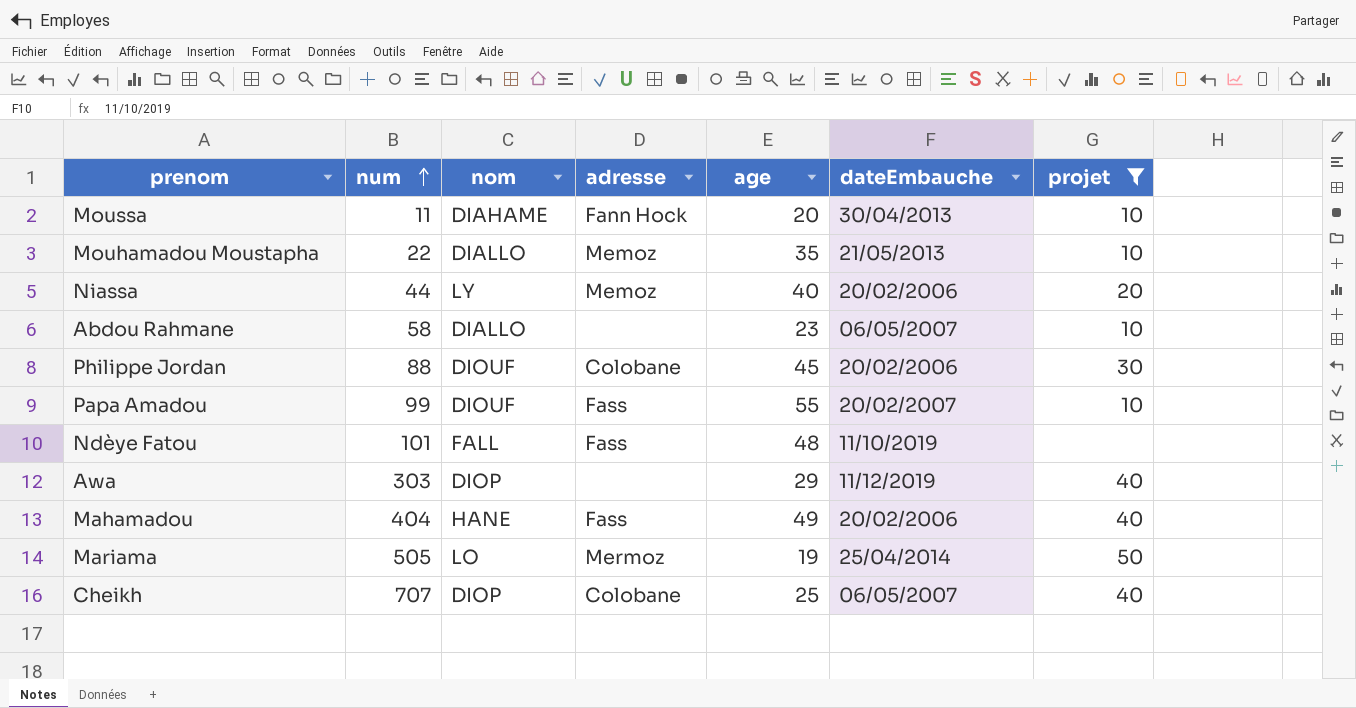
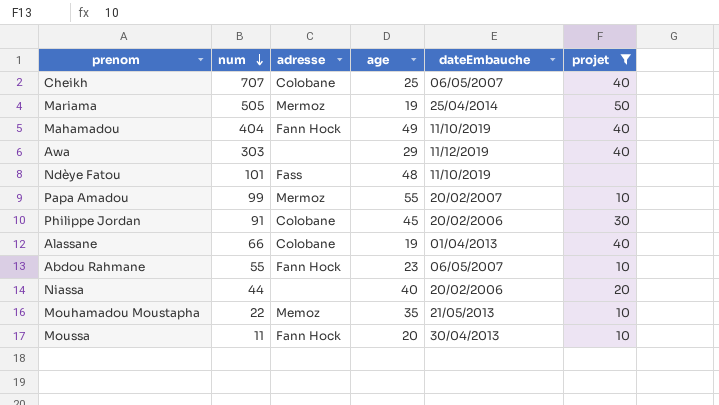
row order: num ascending -> num descending
column nom | position: 3 -> none
Mahamadou | adresse: Fass -> Fann Hock
Mahamadou | dateEmbauche: 20/02/2006 -> 11/10/2019
Papa Amadou | adresse: Fass -> Mermoz
Philippe Jordan | num: 88 -> 91
row Alassane: none -> 66 | Colobane | 19 | 01/04/2013 | 40
Abdou Rahmane | num: 58 -> 55
Abdou Rahmane | adresse: none -> Fann Hock
Niassa | adresse: Memoz -> none

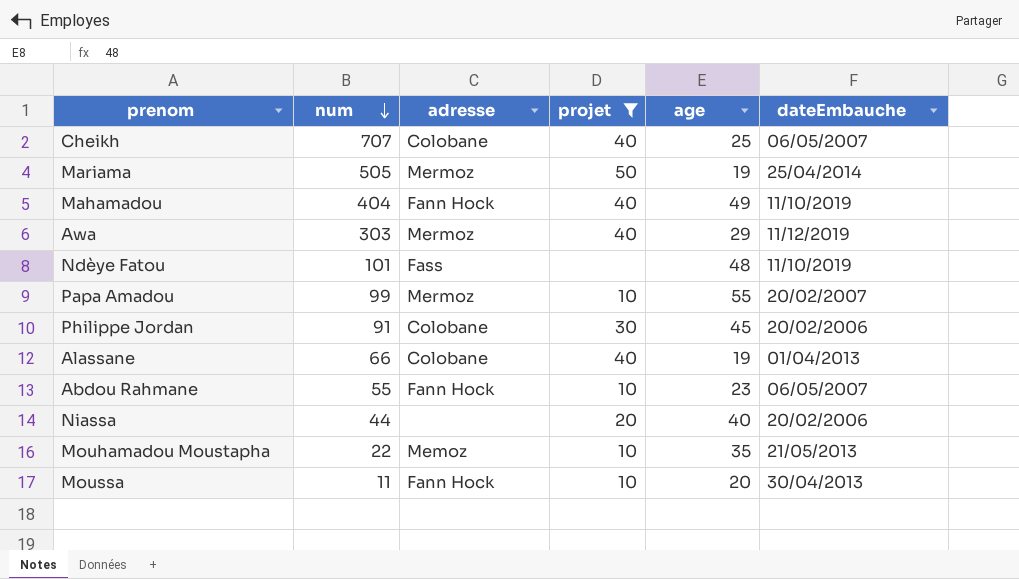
column projet | position: 6 -> 4
Awa | adresse: none -> Mermoz

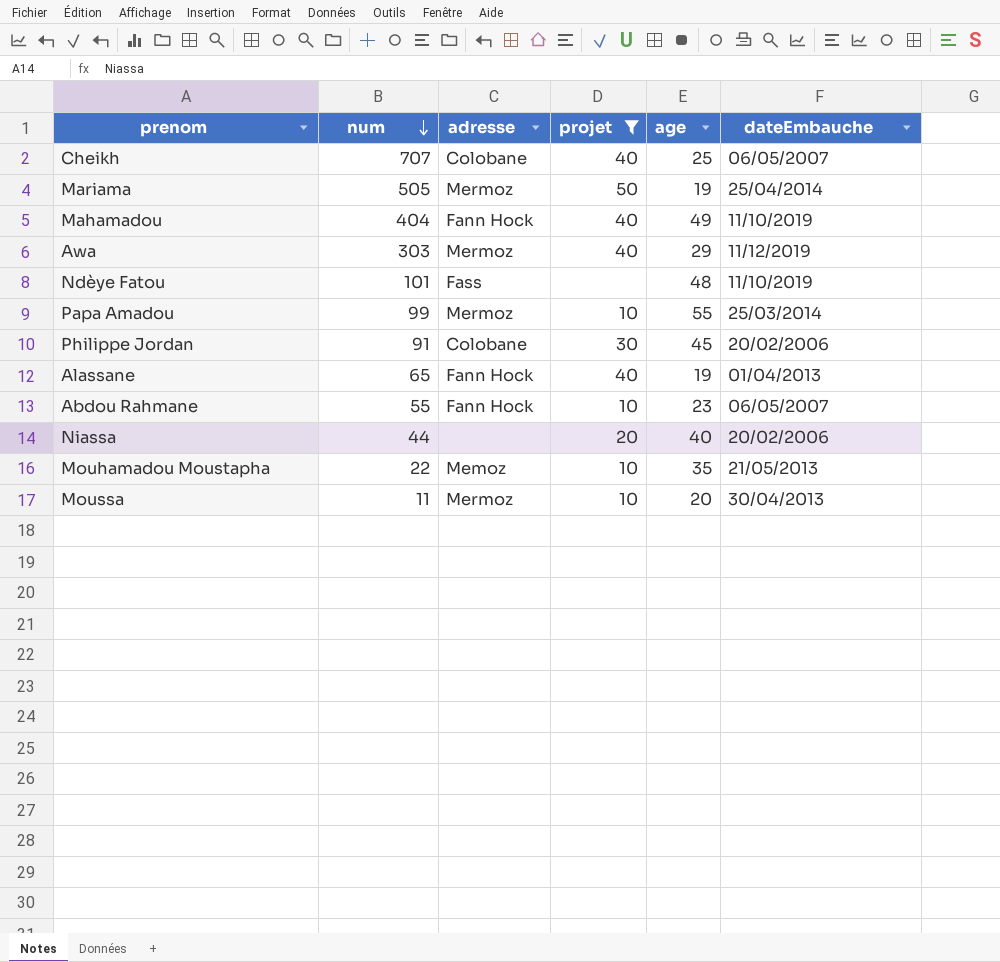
Papa Amadou | dateEmbauche: 20/02/2007 -> 25/03/2014
Alassane | num: 66 -> 65
Alassane | adresse: Colobane -> Fann Hock
Moussa | adresse: Fann Hock -> Mermoz

